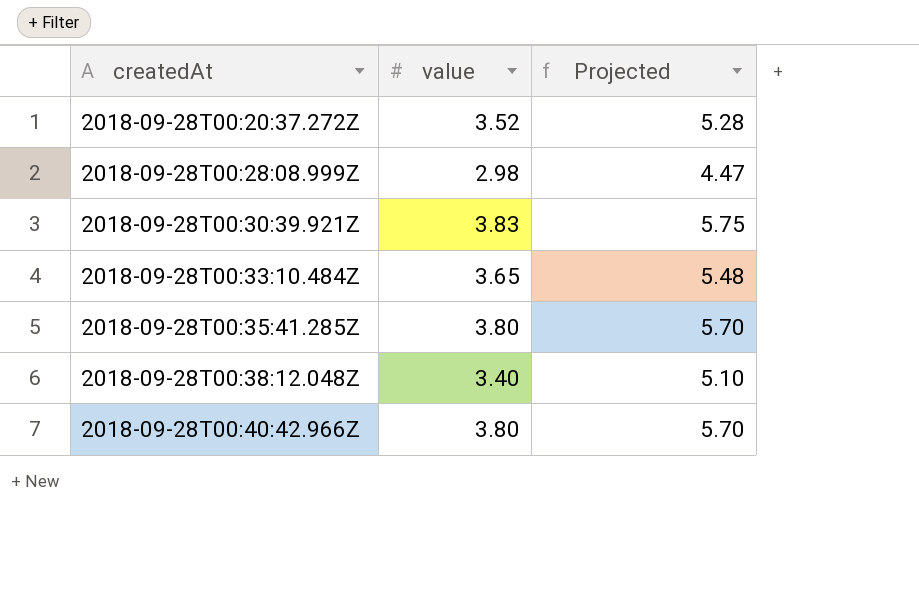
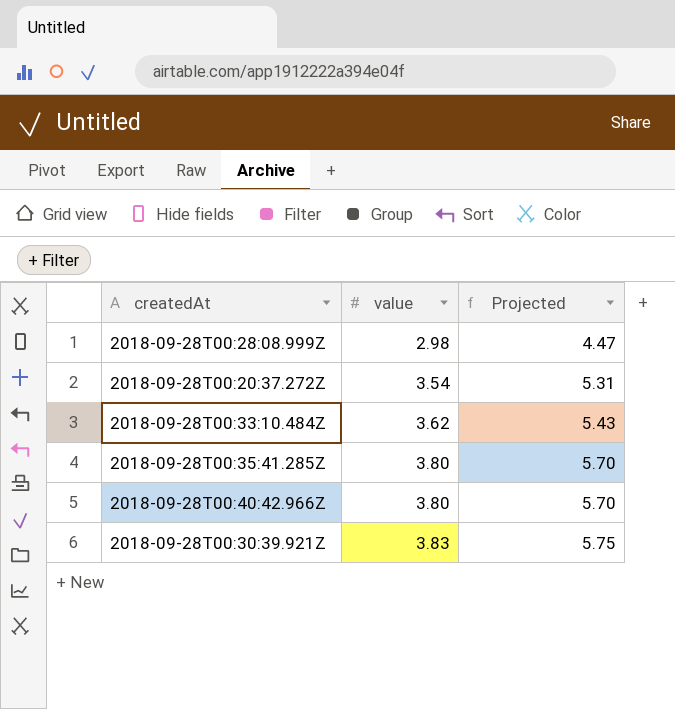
row order: createdAt ascending -> value ascending
row 2018-09-28T00:38:12.048Z: 3.40 | 5.10 -> none
2018-09-28T00:20:37.272Z | value: 3.52 -> 3.54
2018-09-28T00:20:37.272Z | Projected: 5.28 -> 5.31
2018-09-28T00:33:10.484Z | value: 3.65 -> 3.62
2018-09-28T00:33:10.484Z | Projected: 5.48 -> 5.43

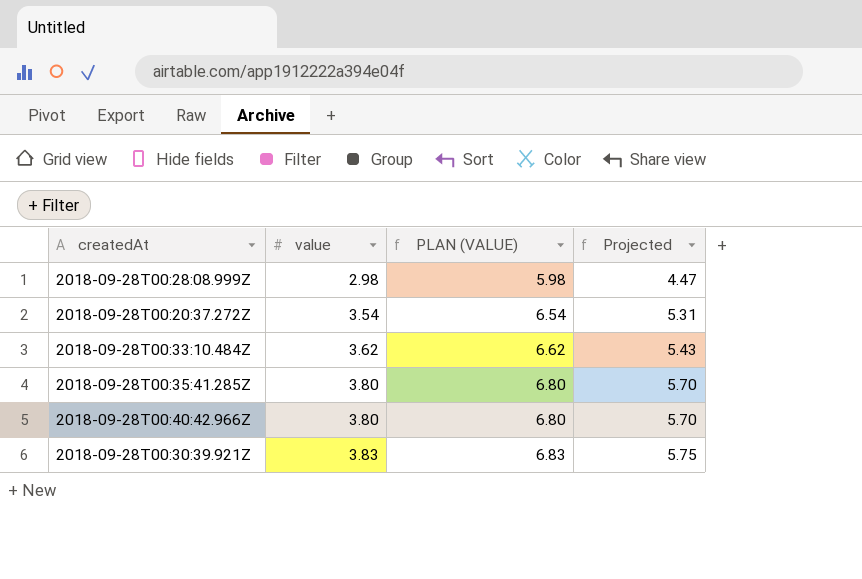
column PLAN (VALUE) | formula: none -> [value] + 3

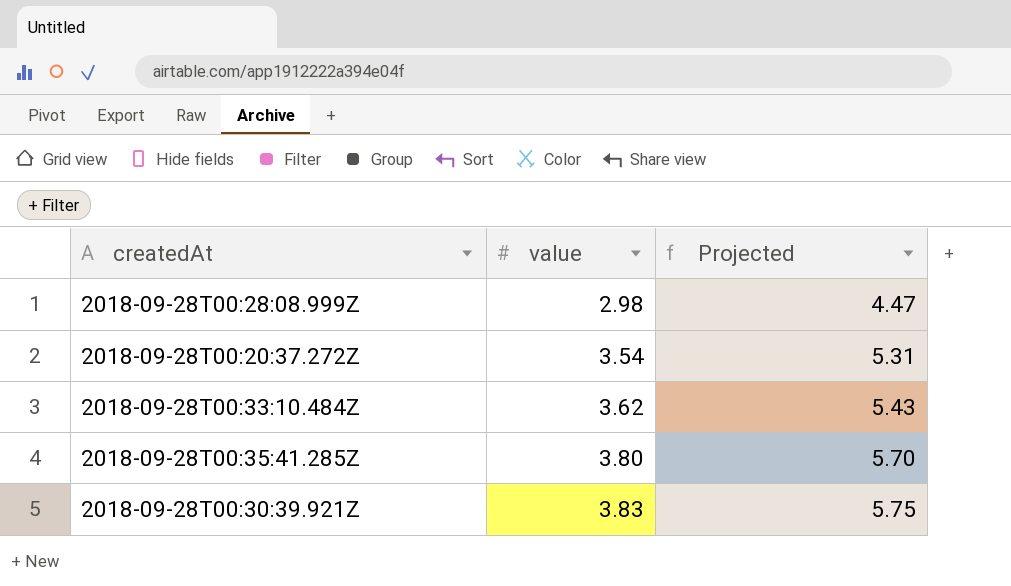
column PLAN (VALUE) | formula: [value] + 3 -> none
row 2018-09-28T00:40:42.966Z: 3.80 | 6.80 | 5.70 -> none

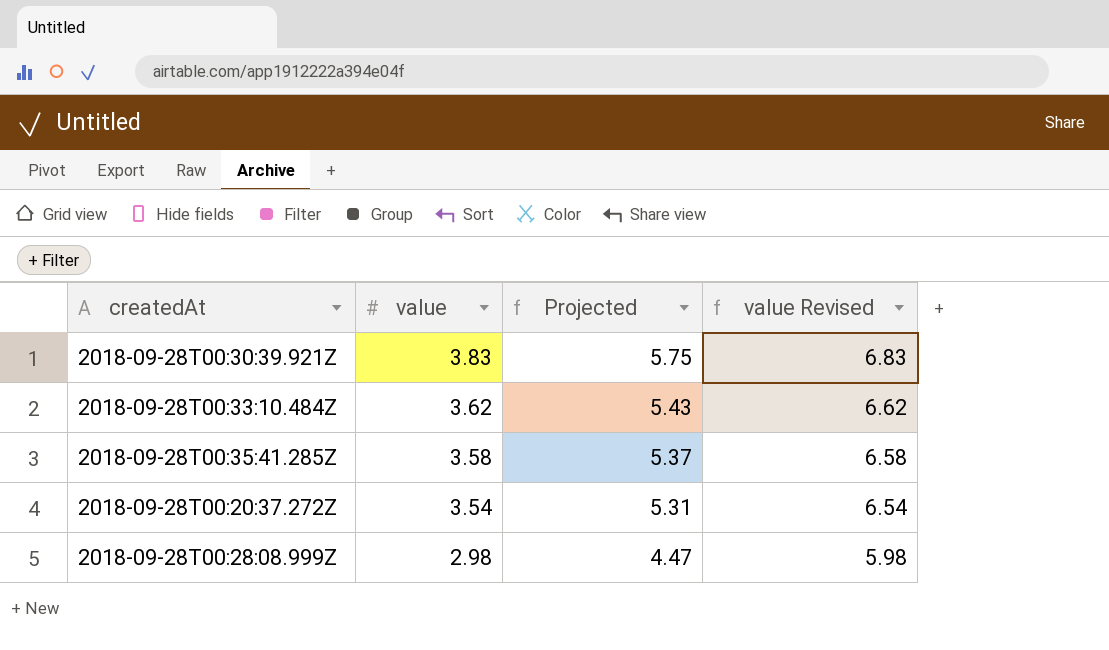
row order: value ascending -> value descending
column value Revised | formula: none -> [value] + 3
2018-09-28T00:35:41.285Z | value: 3.80 -> 3.58
2018-09-28T00:35:41.285Z | Projected: 5.70 -> 5.37

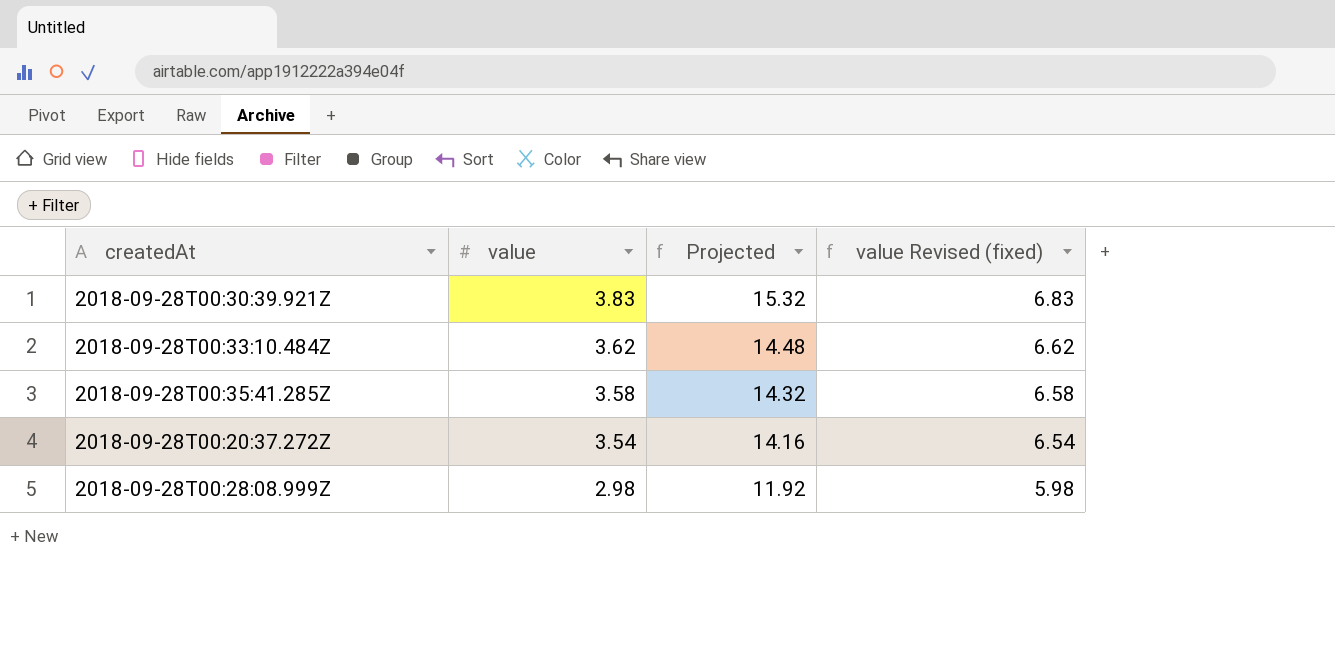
column Projected | formula: [value] * 1.5 -> [value] * 4
column name: value Revised -> value Revised (fixed)

